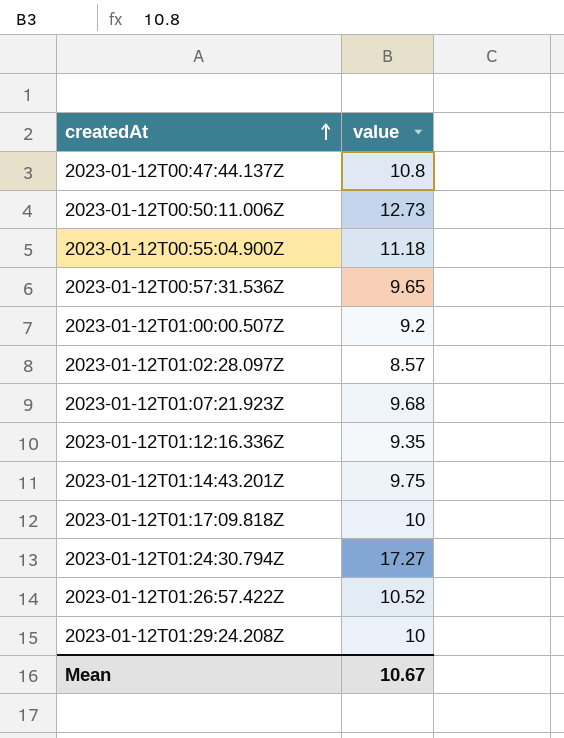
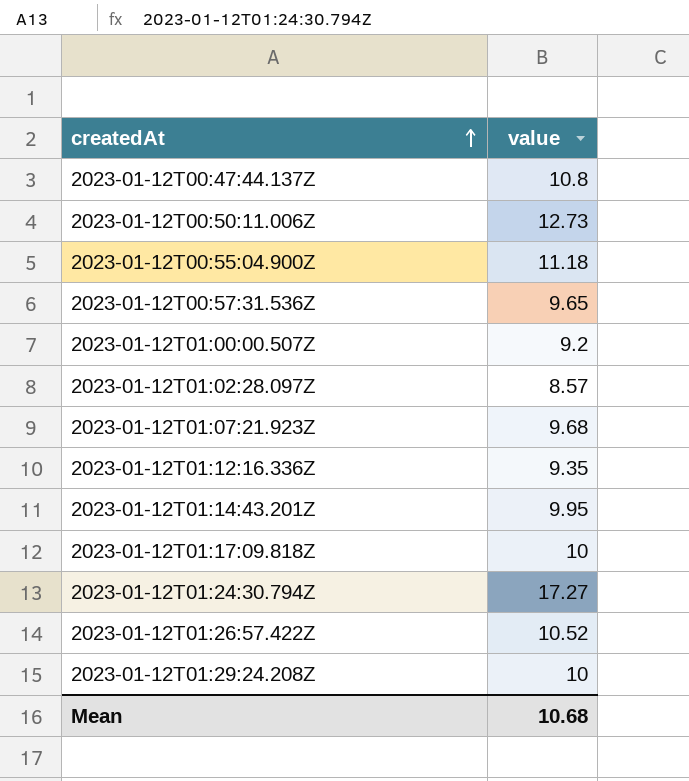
2023-01-12T01:14:43.201Z | value: 9.75 -> 9.95
Mean | value: 10.67 -> 10.68

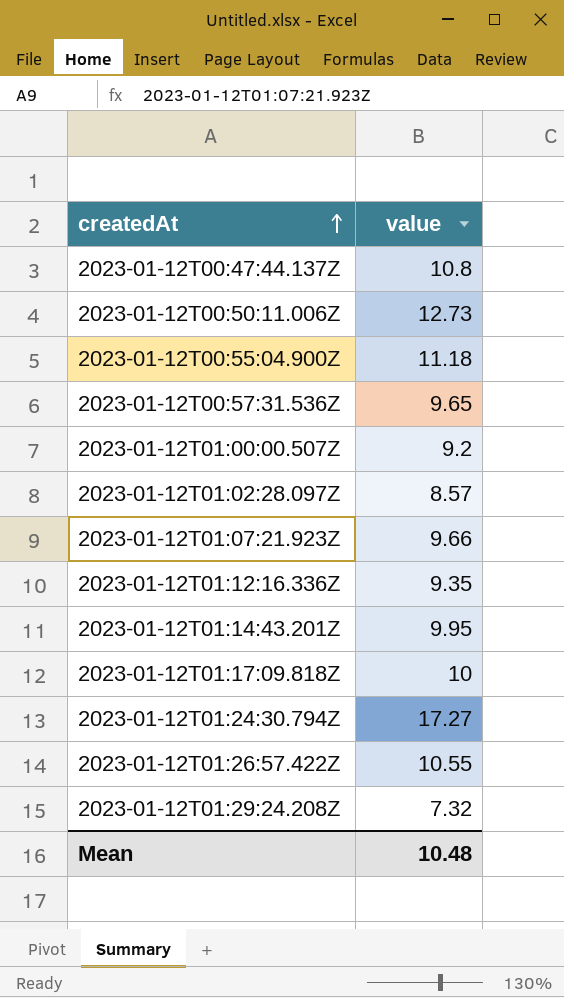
2023-01-12T01:07:21.923Z | value: 9.68 -> 9.66
2023-01-12T01:26:57.422Z | value: 10.52 -> 10.55
2023-01-12T01:29:24.208Z | value: 10 -> 7.32
Mean | value: 10.68 -> 10.48

